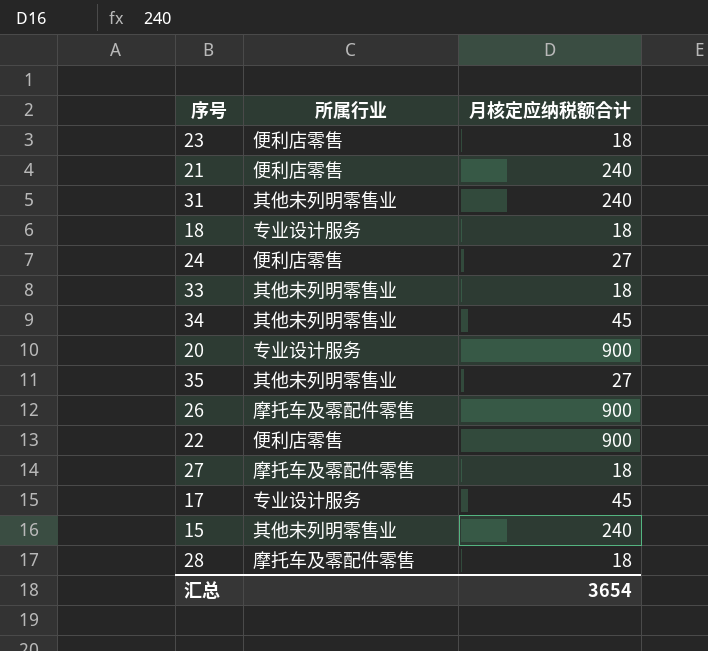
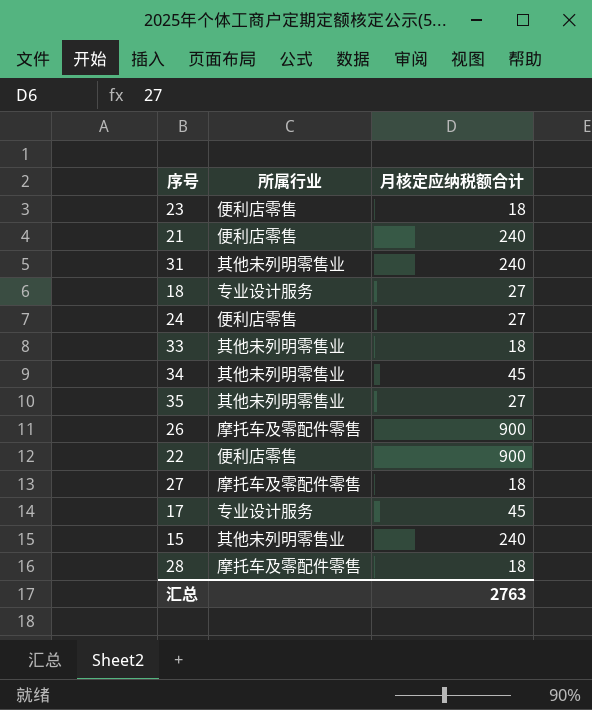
row 20: 专业设计服务 | 900 -> none
18 | 月核定应纳税额合计: 18 -> 27
汇总 | 月核定应纳税额合计: 3654 -> 2763

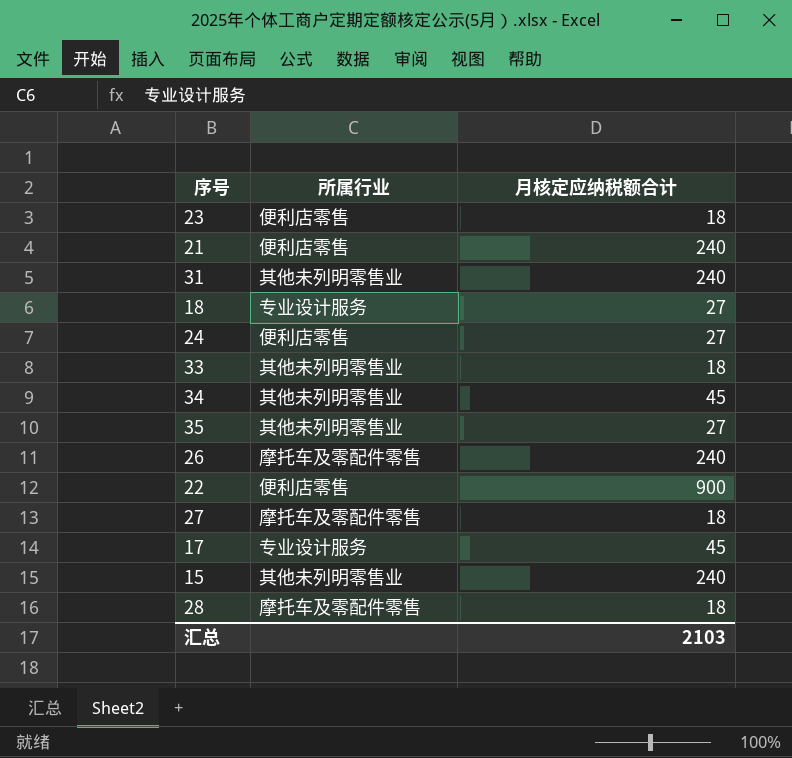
26 | 月核定应纳税额合计: 900 -> 240
汇总 | 月核定应纳税额合计: 2763 -> 2103

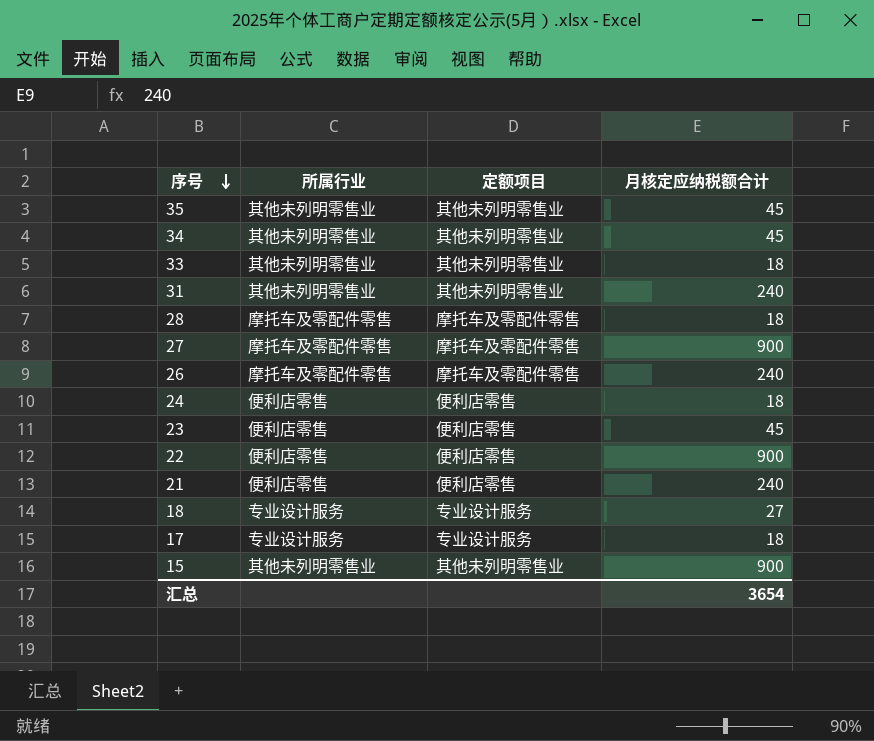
row order: none -> 序号 descending
column 定额项目 | position: none -> 3
35 | 月核定应纳税额合计: 27 -> 45
27 | 月核定应纳税额合计: 18 -> 900
24 | 月核定应纳税额合计: 27 -> 18
23 | 月核定应纳税额合计: 18 -> 45
17 | 月核定应纳税额合计: 45 -> 18
15 | 月核定应纳税额合计: 240 -> 900
汇总 | 月核定应纳税额合计: 2103 -> 3654

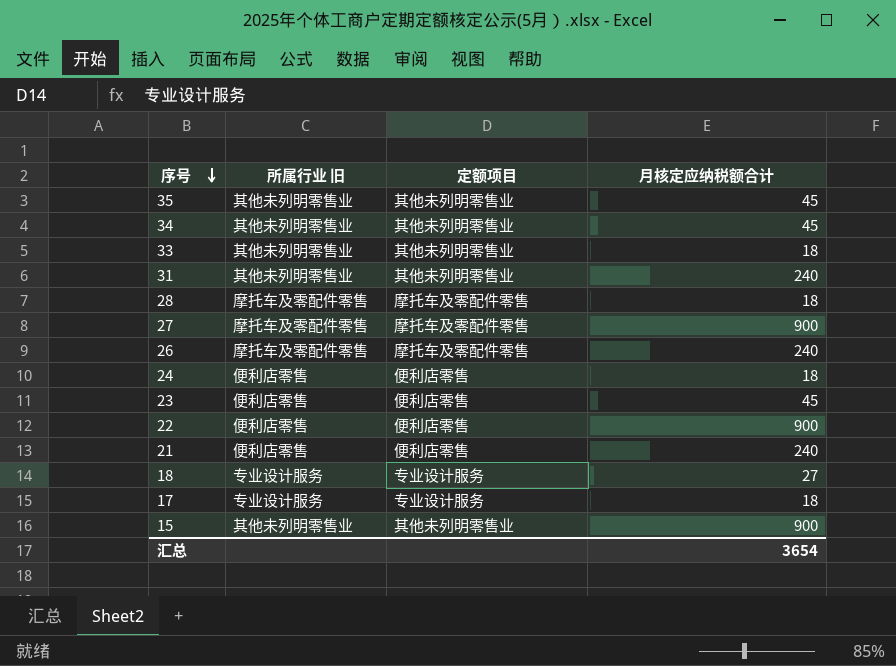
column name: 所属行业 -> 所属行业 旧

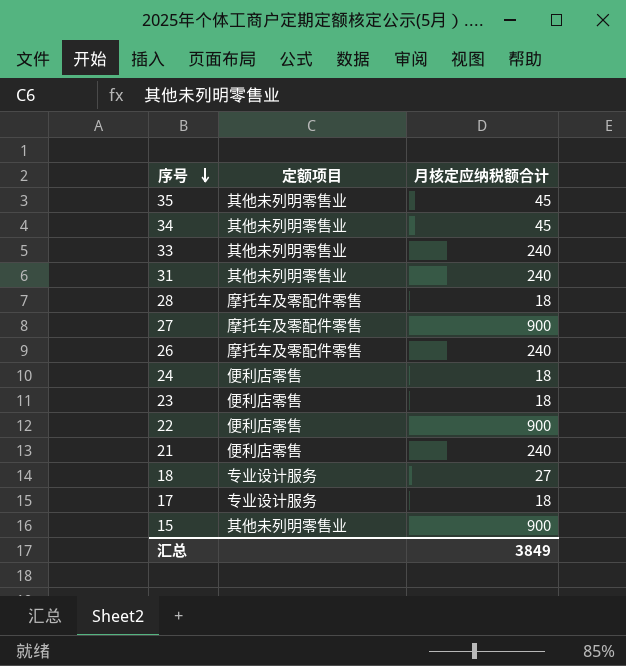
column 所属行业 旧 | position: 2 -> none
33 | 月核定应纳税额合计: 18 -> 240
23 | 月核定应纳税额合计: 45 -> 18
汇总 | 月核定应纳税额合计: 3654 -> 3849

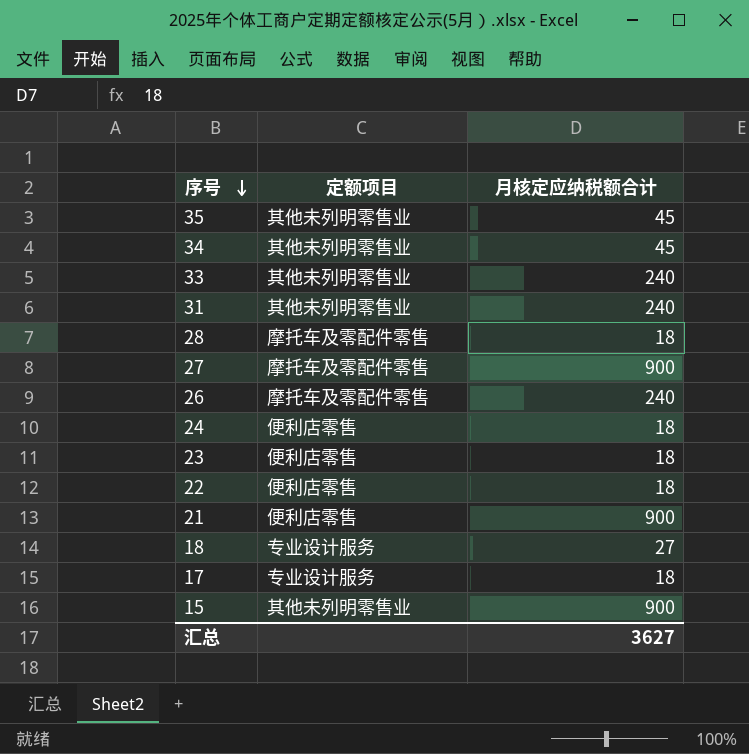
22 | 月核定应纳税额合计: 900 -> 18
21 | 月核定应纳税额合计: 240 -> 900
汇总 | 月核定应纳税额合计: 3849 -> 3627

